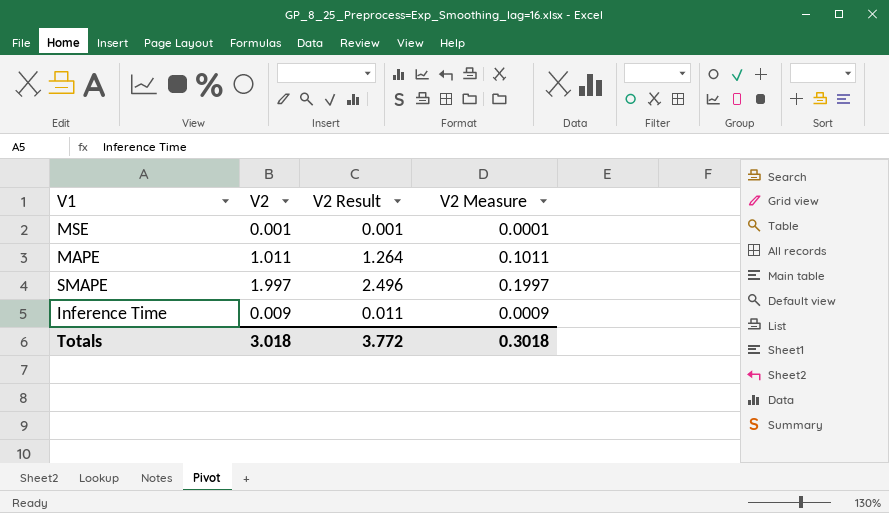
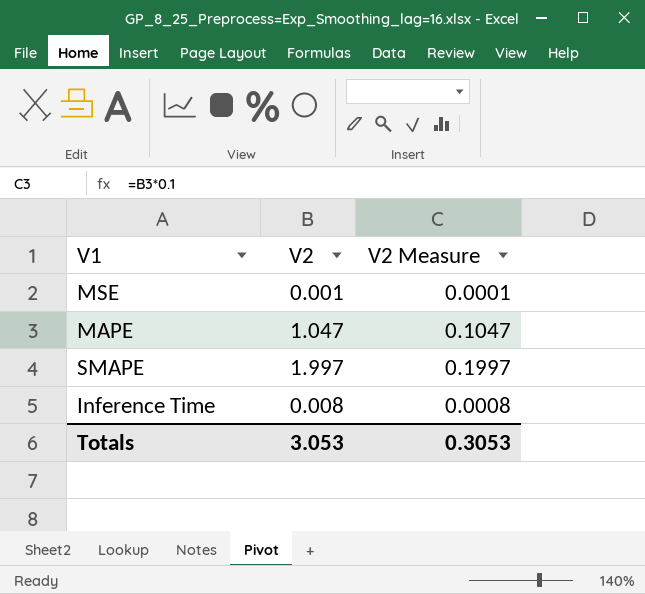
column V2 Result | formula: [V2] * 1.25 -> none
MAPE | V2: 1.011 -> 1.047
MAPE | V2 Measure: 0.1011 -> 0.1047
Inference Time | V2: 0.009 -> 0.008
Inference Time | V2 Measure: 0.0009 -> 0.0008
Totals | V2: 3.018 -> 3.053
Totals | V2 Measure: 0.3018 -> 0.3053

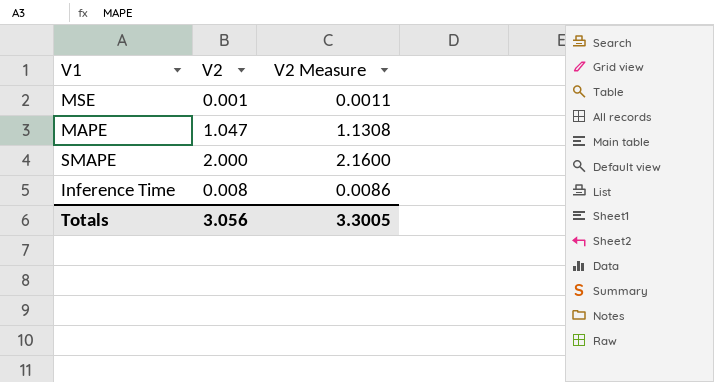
column V2 Measure | formula: [V2] * 0.1 -> [V2] * 1.08
SMAPE | V2: 1.997 -> 2.000
Totals | V2: 3.053 -> 3.056
Totals | V2 Measure: 0.3053 -> 3.3005

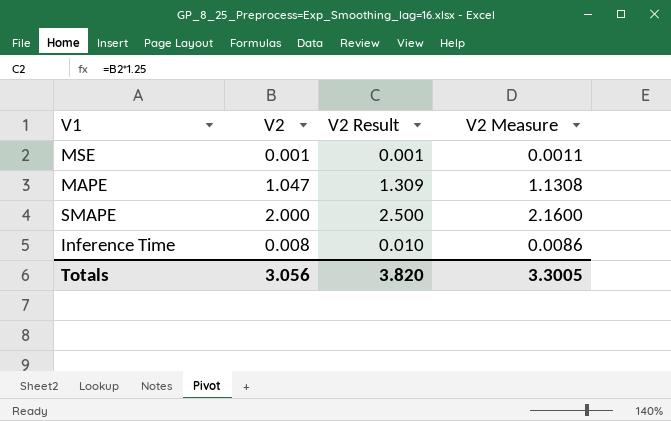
column V2 Result | formula: none -> [V2] * 1.25

